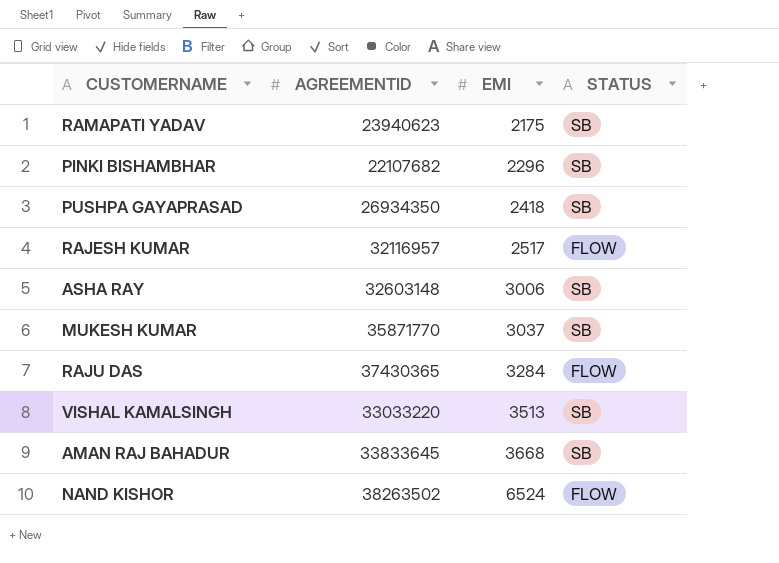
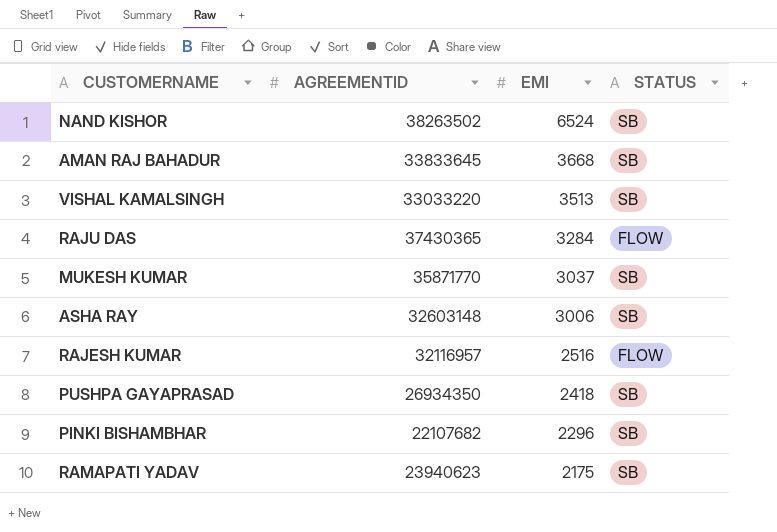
row order: EMI ascending -> EMI descending
NAND KISHOR | STATUS: FLOW -> SB
RAJESH KUMAR | EMI: 2517 -> 2516

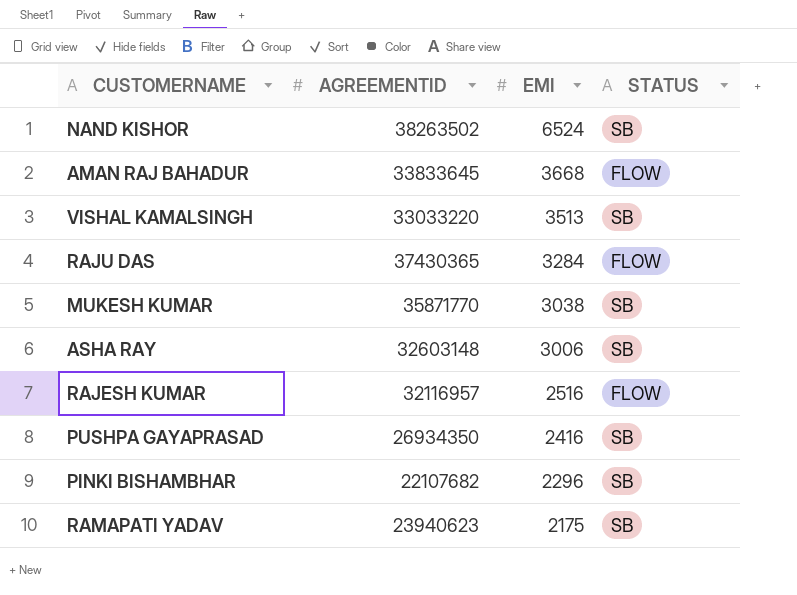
AMAN RAJ BAHADUR | STATUS: SB -> FLOW
MUKESH KUMAR | EMI: 3037 -> 3038
PUSHPA GAYAPRASAD | EMI: 2418 -> 2416

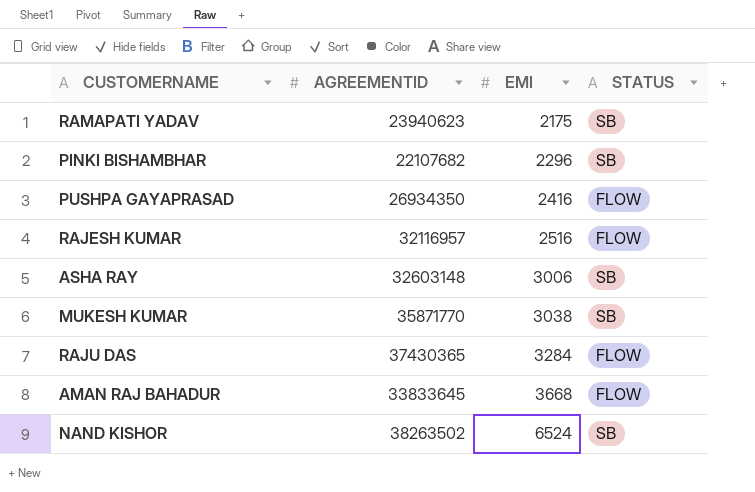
row order: EMI descending -> EMI ascending
row VISHAL KAMALSINGH: 33033220 | 3513 | SB -> none
PUSHPA GAYAPRASAD | STATUS: SB -> FLOW

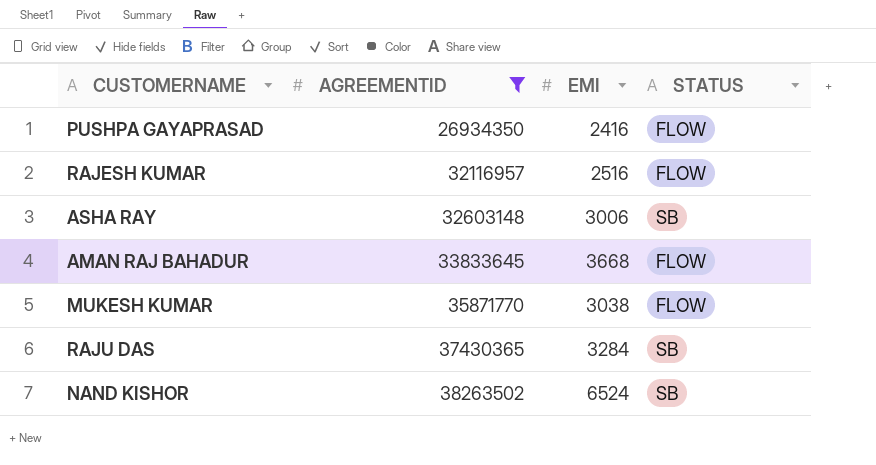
filter: none -> AGREEMENTID >= 26934350
row order: EMI ascending -> AGREEMENTID ascending
MUKESH KUMAR | STATUS: SB -> FLOW
RAJU DAS | STATUS: FLOW -> SB

